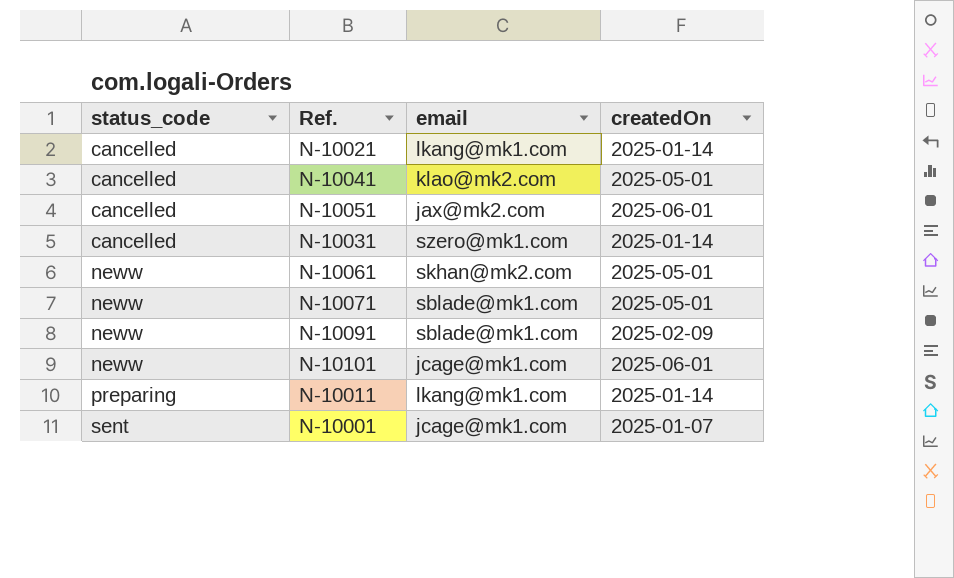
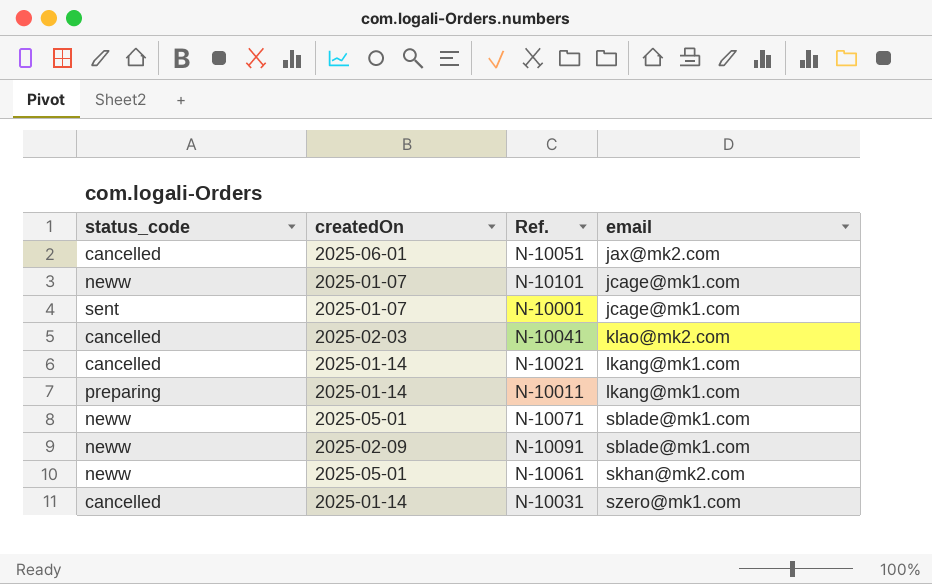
row order: status_code ascending -> email ascending
column createdOn | position: 4 -> 2
N-10101 | createdOn: 2025-06-01 -> 2025-01-07
N-10041 | createdOn: 2025-05-01 -> 2025-02-03

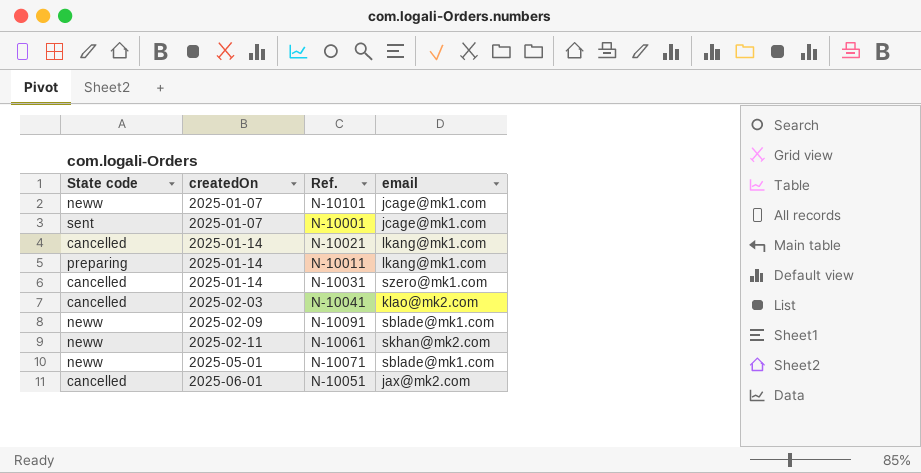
row order: email ascending -> createdOn ascending
column name: status_code -> State code
N-10061 | createdOn: 2025-05-01 -> 2025-02-11

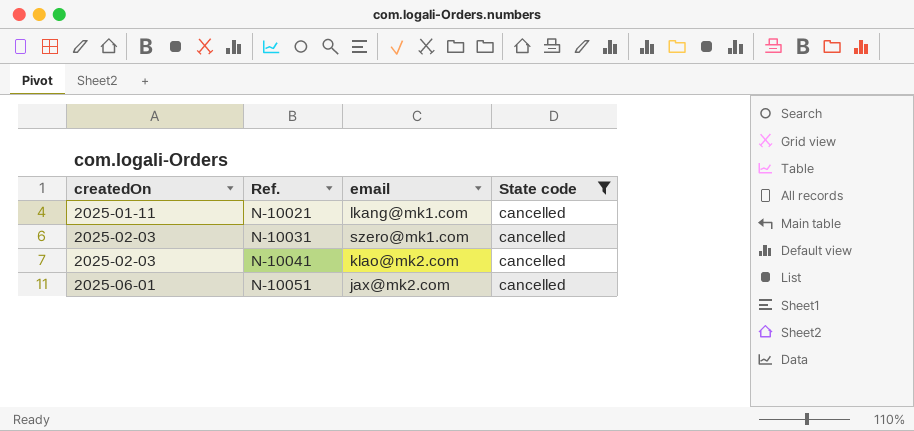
filter: none -> State code = cancelled
column State code | position: 1 -> 4
N-10021 | createdOn: 2025-01-14 -> 2025-01-11
N-10031 | createdOn: 2025-01-14 -> 2025-02-03

